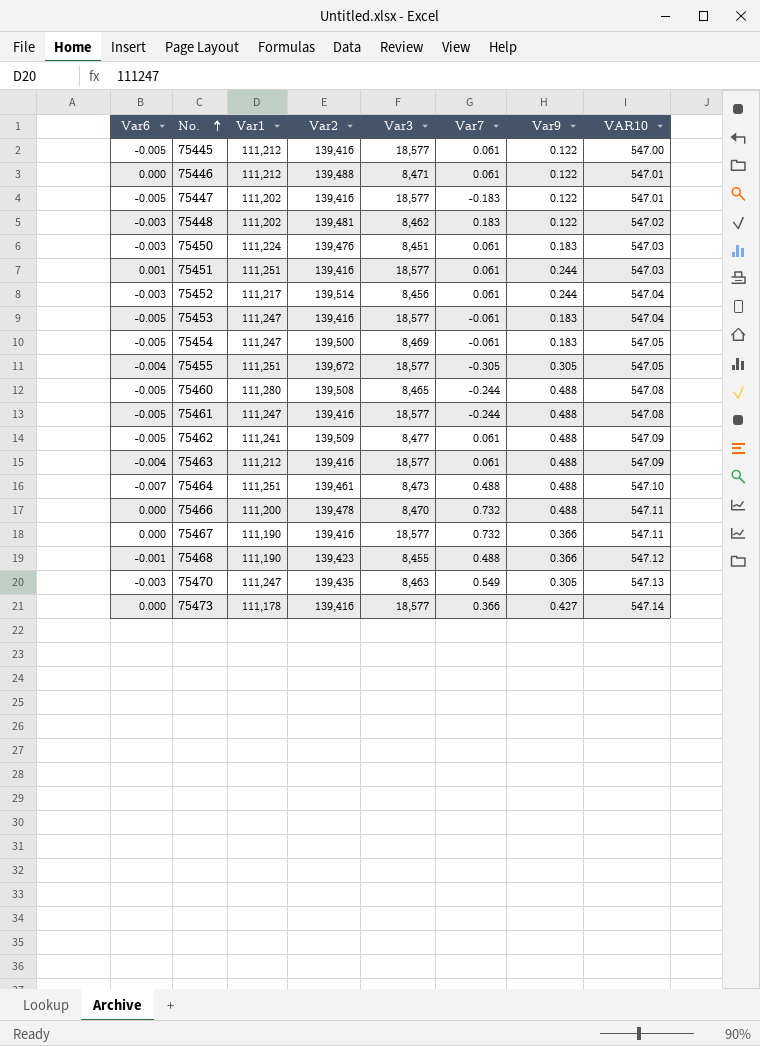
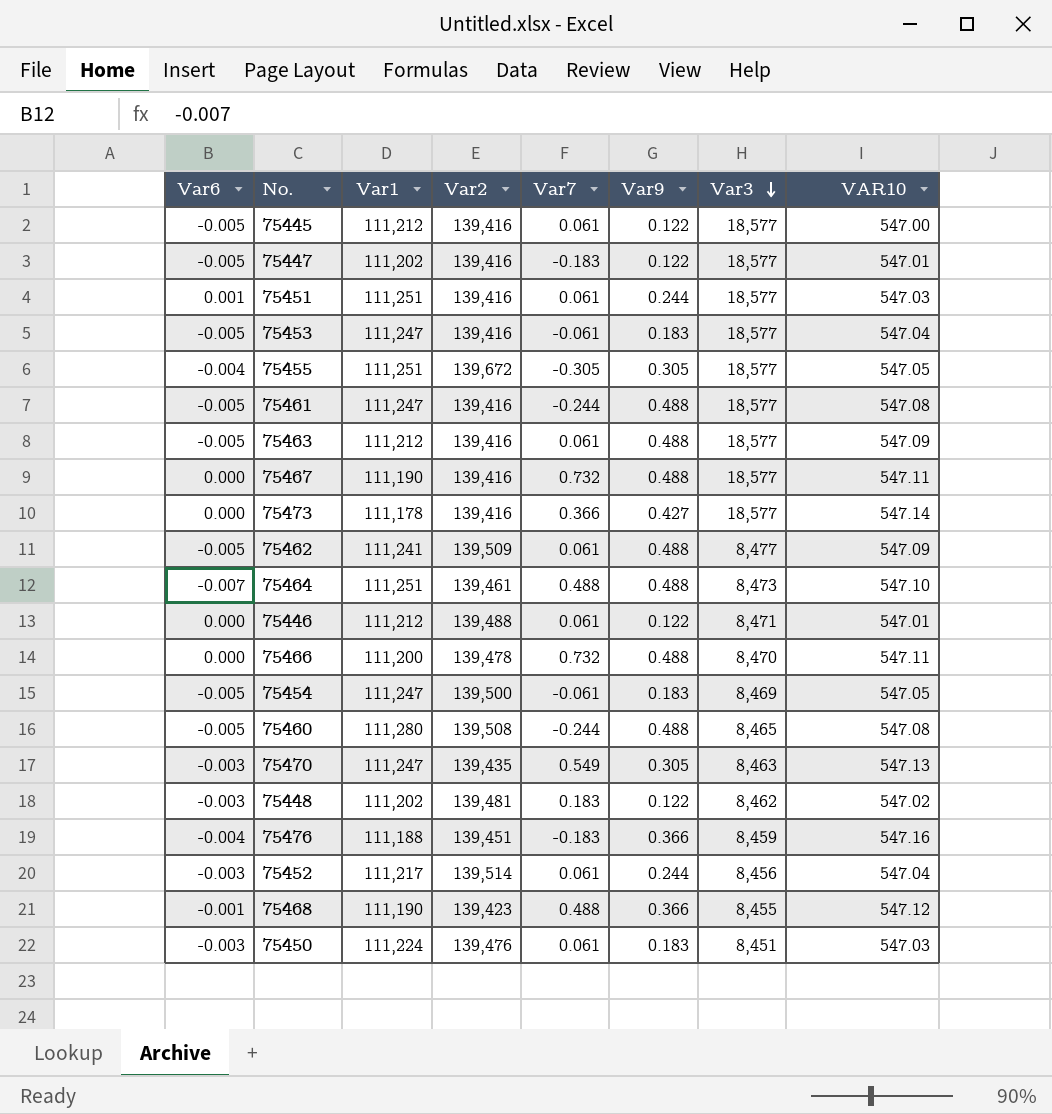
row order: No. ascending -> Var3 descending
column Var3 | position: 5 -> 7
75463 | Var6: -0.004 -> -0.005
75467 | Var9: 0.366 -> 0.488
row 75476: none -> -0.004 | 111,188 | 139,451 | -0.183 | 0.366 | 8,459 | 547.16

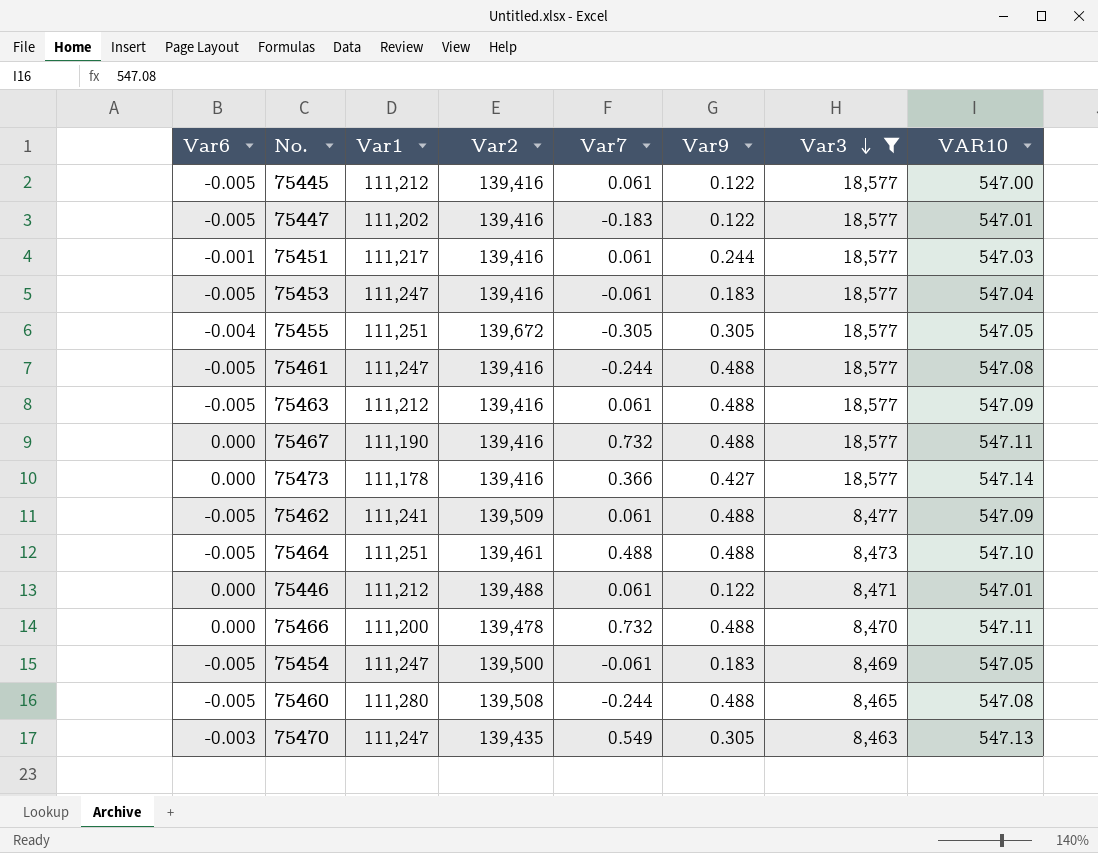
filter: none -> Var3 >= 8,463
75451 | Var6: 0.001 -> -0.001
75451 | Var1: 111,251 -> 111,217
75464 | Var6: -0.007 -> -0.005

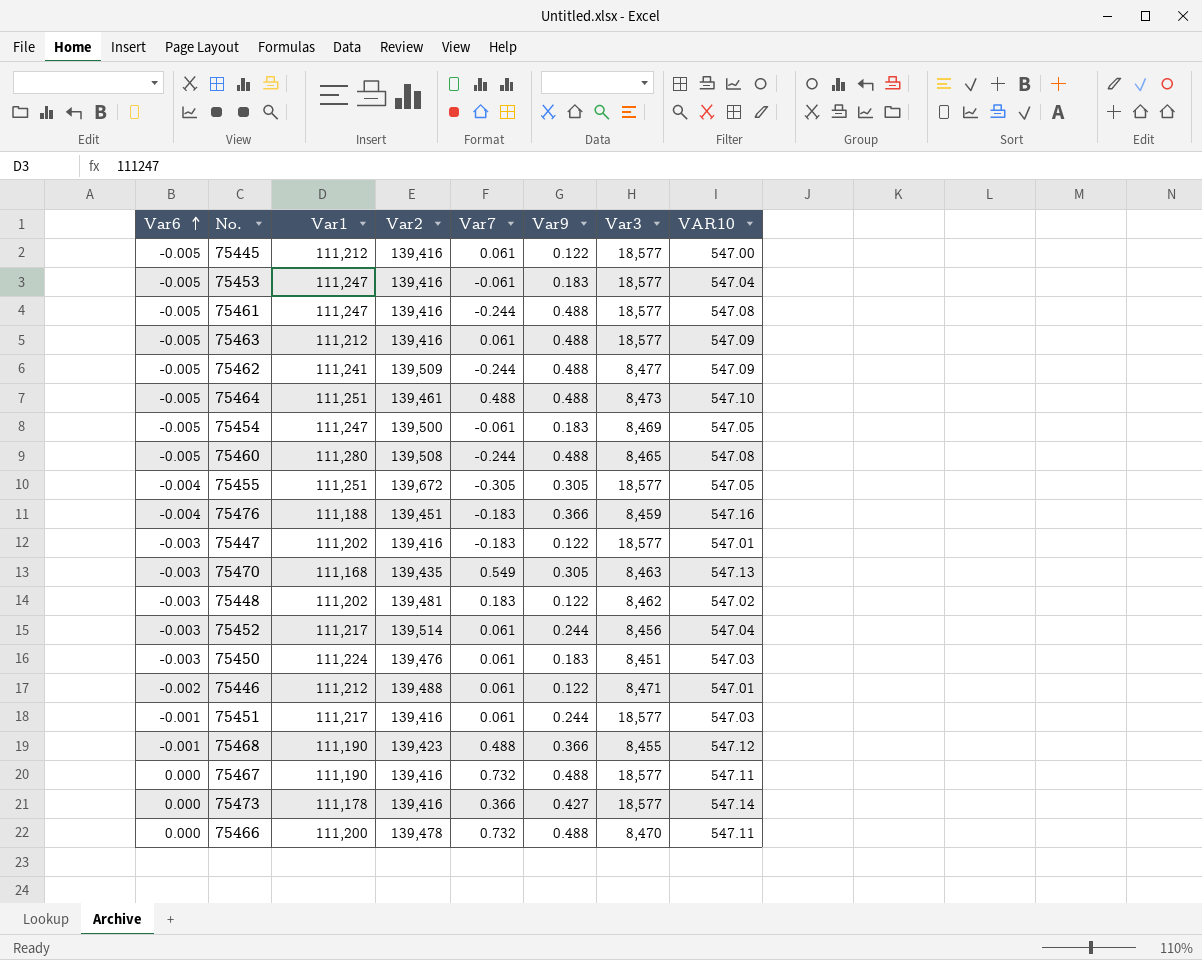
filter: Var3 >= 8,463 -> none
row order: Var3 descending -> Var6 ascending
75462 | Var7: 0.061 -> -0.244
75447 | Var6: -0.005 -> -0.003
75470 | Var1: 111,247 -> 111,168
75446 | Var6: 0.000 -> -0.002

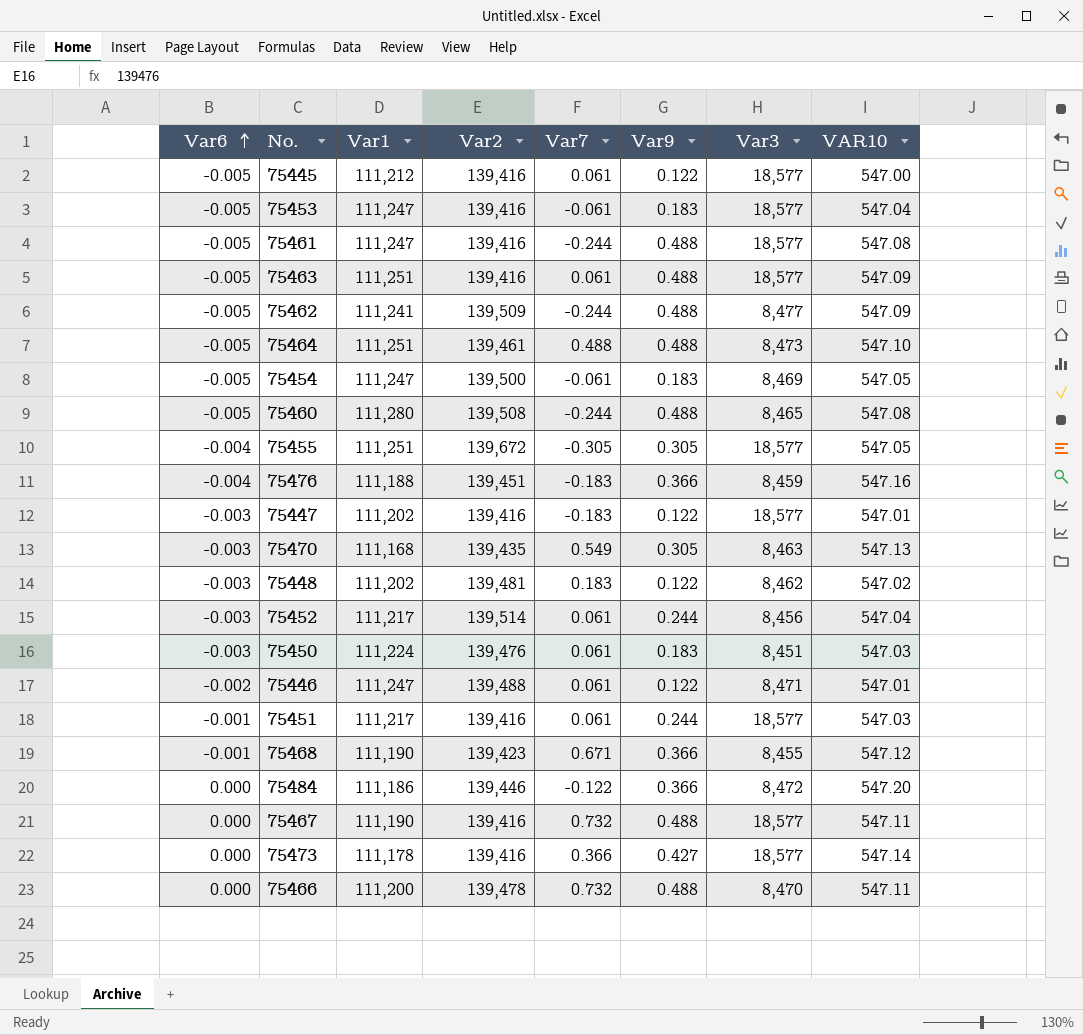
75463 | Var1: 111,212 -> 111,251
75446 | Var1: 111,212 -> 111,247
75468 | Var7: 0.488 -> 0.671
row 75484: none -> 0.000 | 111,186 | 139,446 | -0.122 | 0.366 | 8,472 | 547.20

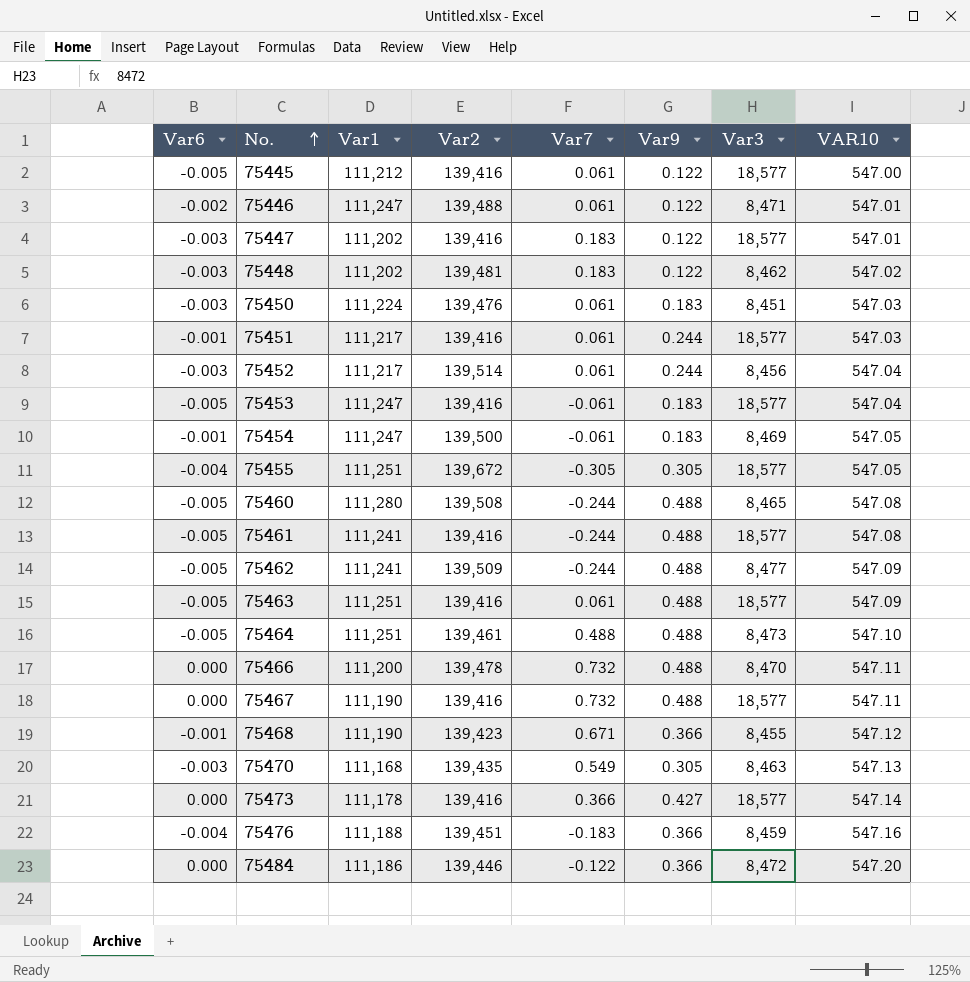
row order: Var6 ascending -> No. ascending
75447 | Var7: -0.183 -> 0.183
75454 | Var6: -0.005 -> -0.001
75461 | Var1: 111,247 -> 111,241

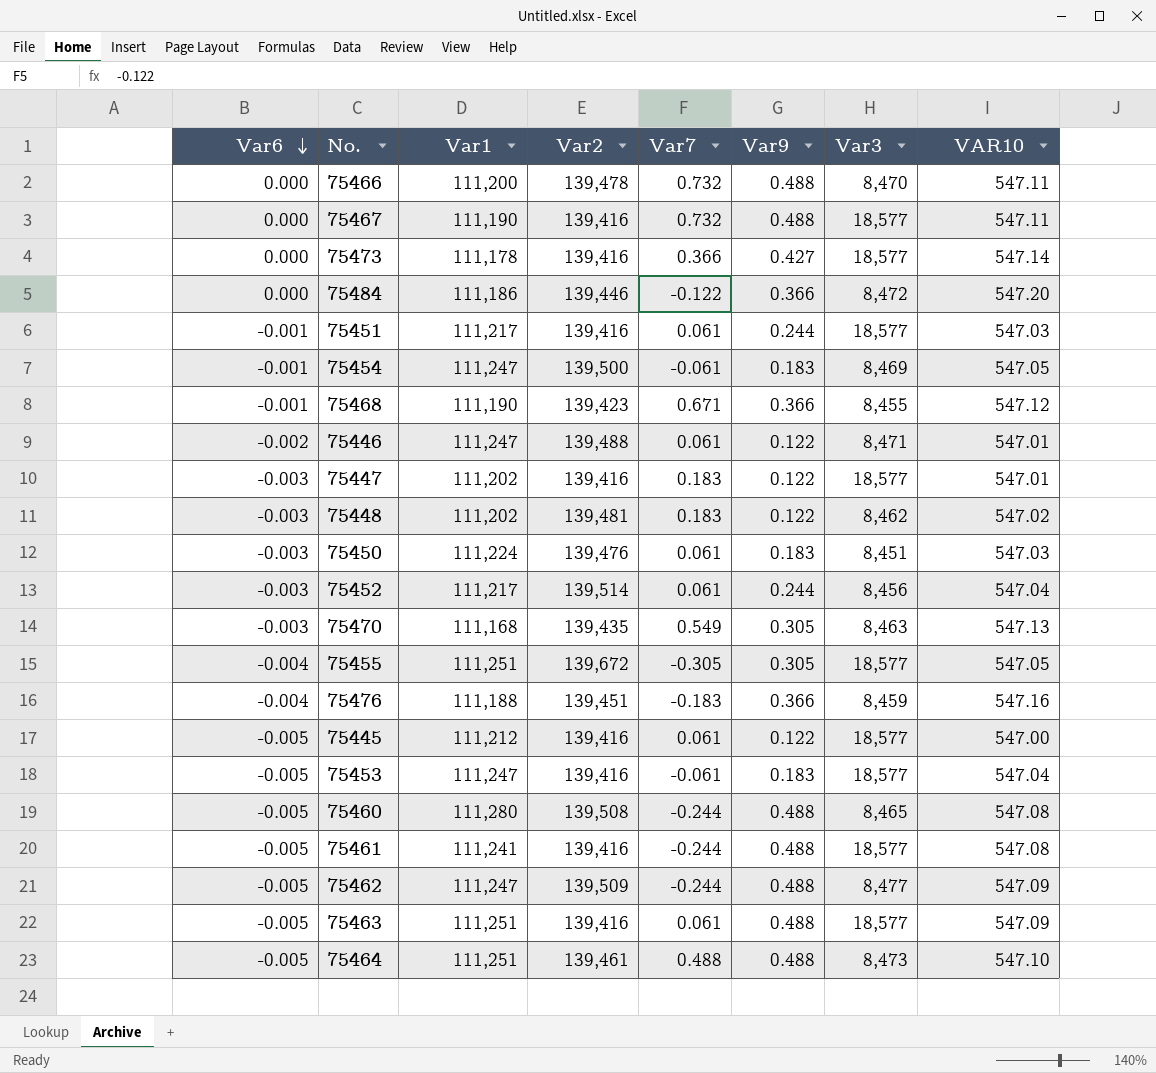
row order: No. ascending -> Var6 descending
75462 | Var1: 111,241 -> 111,247

